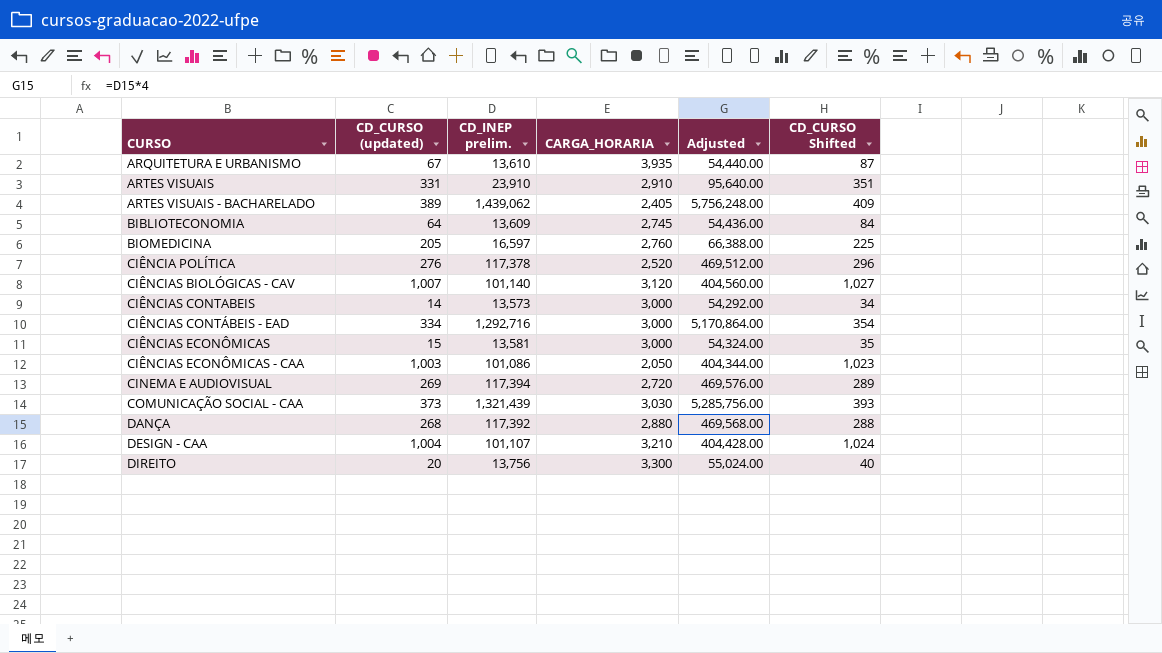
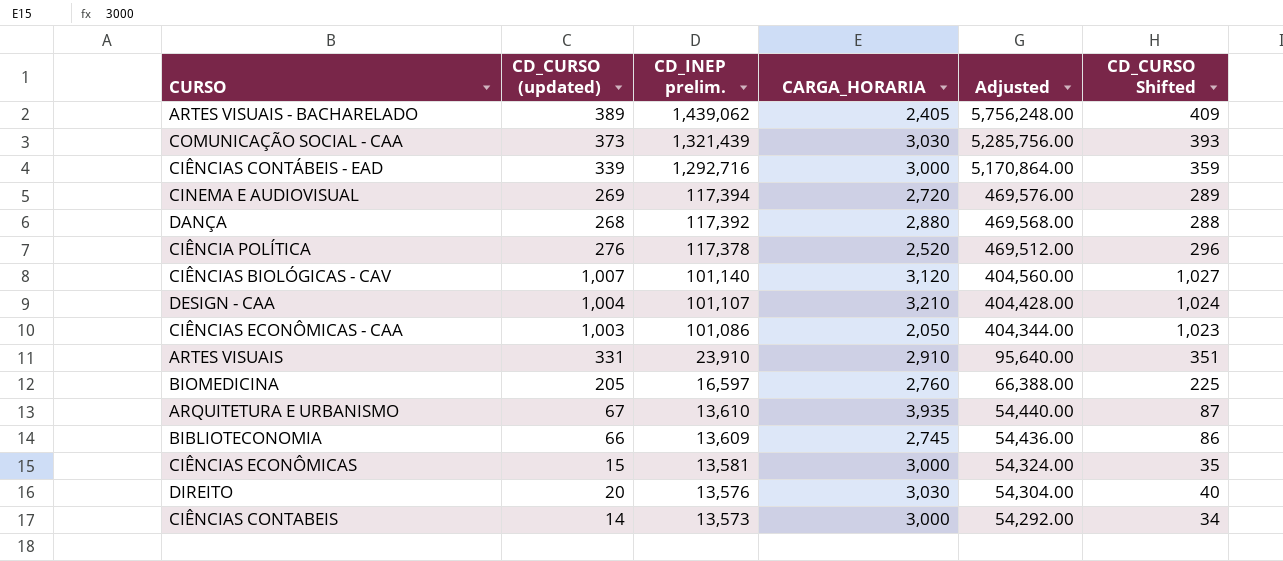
row order: CURSO ascending -> CD_INEP prelim. descending
CIÊNCIAS CONTÁBEIS - EAD | CD_CURSO (updated): 334 -> 339
CIÊNCIAS CONTÁBEIS - EAD | CD_CURSO Shifted: 354 -> 359
BIBLIOTECONOMIA | CD_CURSO (updated): 64 -> 66
BIBLIOTECONOMIA | CD_CURSO Shifted: 84 -> 86
DIREITO | CD_INEP prelim.: 13,756 -> 13,576
DIREITO | CARGA_HORARIA: 3,300 -> 3,030
DIREITO | Adjusted: 55,024.00 -> 54,304.00

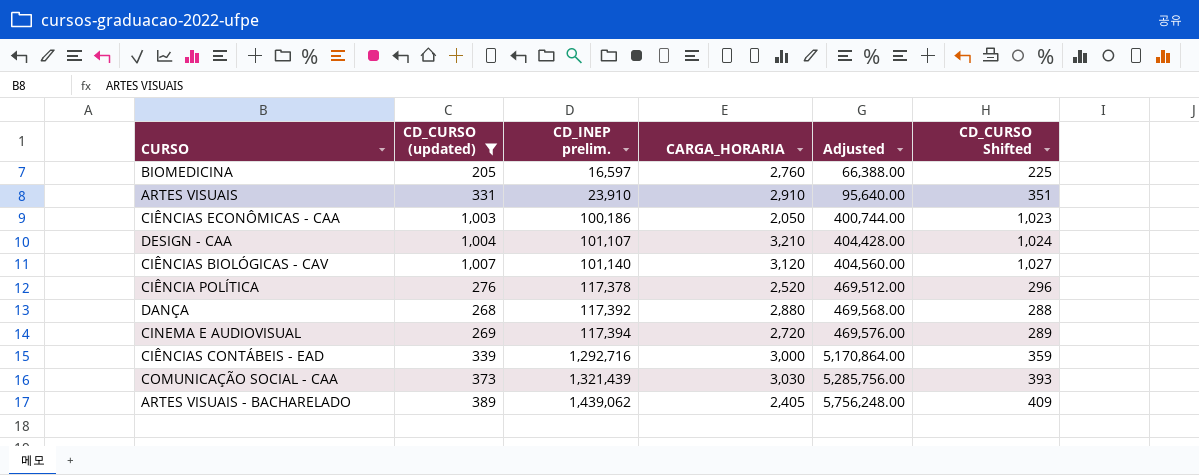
filter: none -> CD_CURSO (updated) >= 205
row order: CD_INEP prelim. descending -> CD_INEP prelim. ascending
CIÊNCIAS ECONÔMICAS - CAA | CD_INEP prelim.: 101,086 -> 100,186
CIÊNCIAS ECONÔMICAS - CAA | Adjusted: 404,344.00 -> 400,744.00

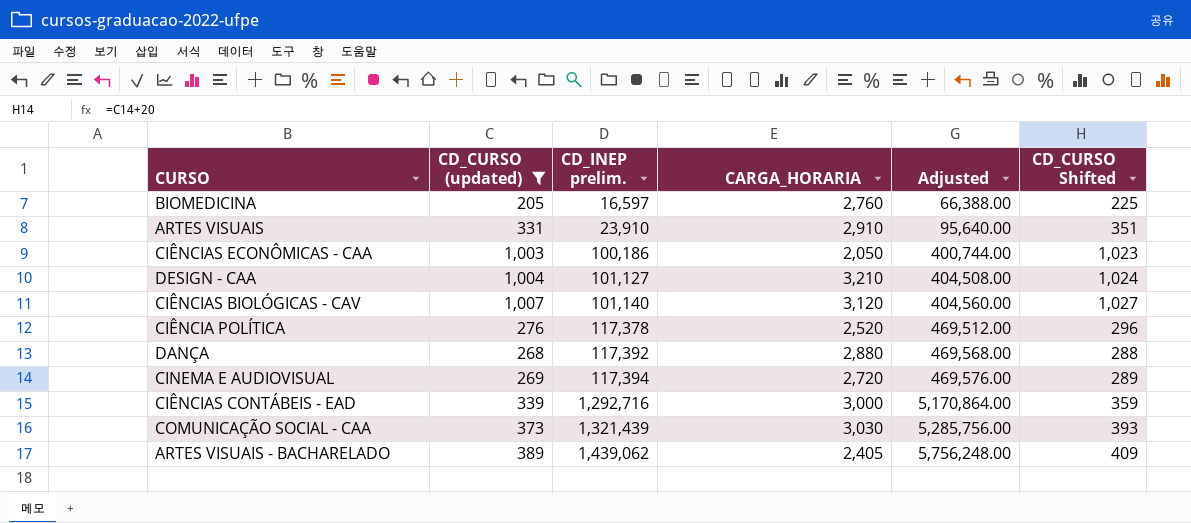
DESIGN - CAA | CD_INEP prelim.: 101,107 -> 101,127
DESIGN - CAA | Adjusted: 404,428.00 -> 404,508.00

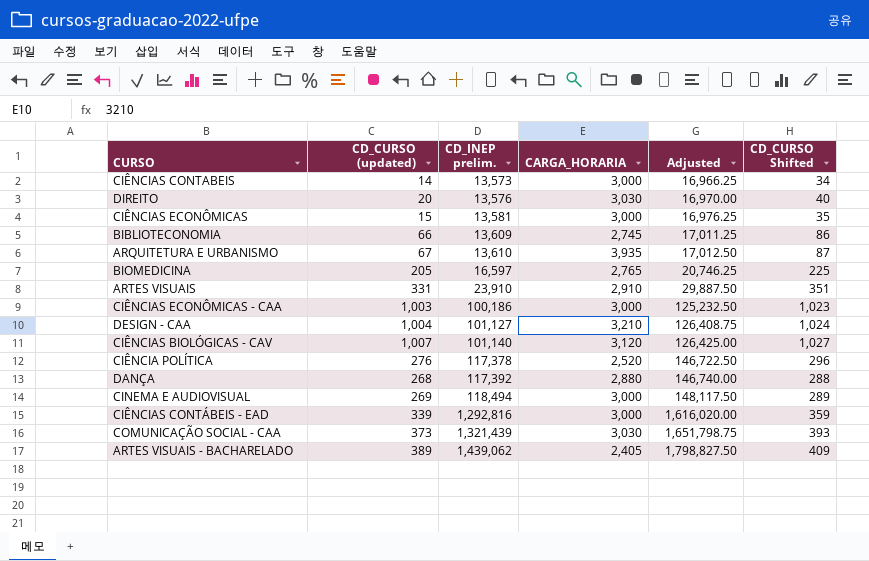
filter: CD_CURSO (updated) >= 205 -> none
column Adjusted | formula: [CD_INEP prelim.] * 4 -> [CD_INEP prelim.] * 1.25
BIOMEDICINA | CARGA_HORARIA: 2,760 -> 2,765
CIÊNCIAS ECONÔMICAS - CAA | CARGA_HORARIA: 2,050 -> 3,000
CINEMA E AUDIOVISUAL | CD_INEP prelim.: 117,394 -> 118,494
CINEMA E AUDIOVISUAL | CARGA_HORARIA: 2,720 -> 3,000
CIÊNCIAS CONTÁBEIS - EAD | CD_INEP prelim.: 1,292,716 -> 1,292,816

